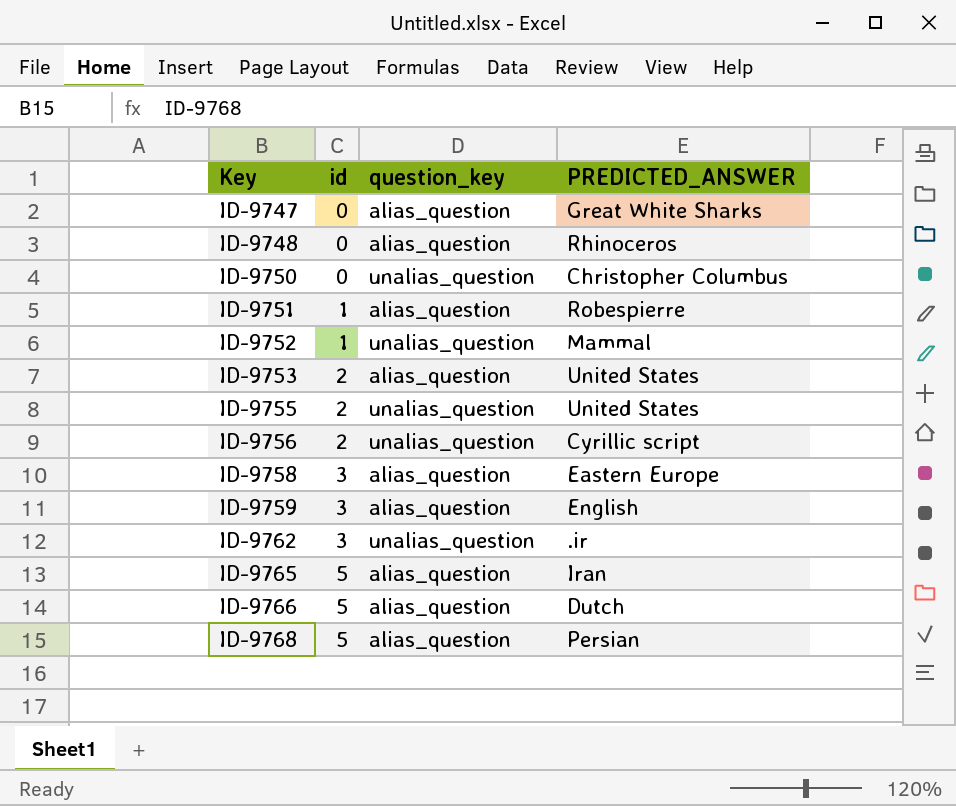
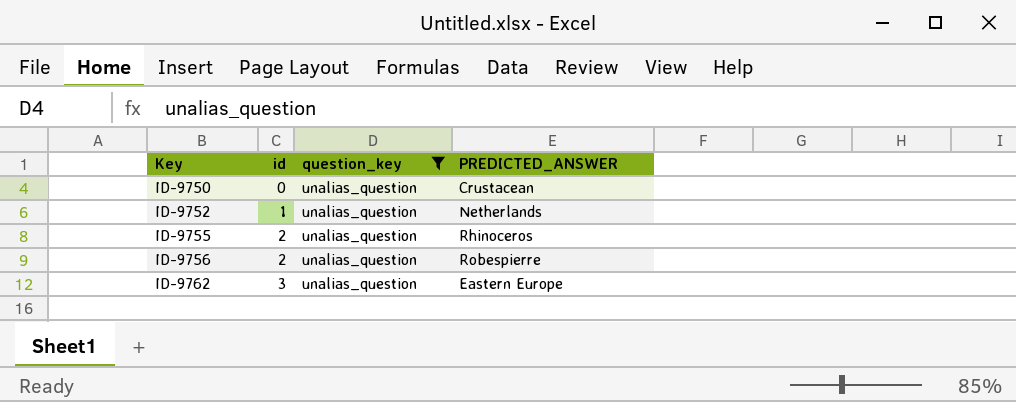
filter: none -> question_key = unalias_question
ID-9750 | PREDICTED_ANSWER: Christopher Columbus -> Crustacean
ID-9752 | PREDICTED_ANSWER: Mammal -> Netherlands
ID-9755 | PREDICTED_ANSWER: United States -> Rhinoceros
ID-9756 | PREDICTED_ANSWER: Cyrillic script -> Robespierre
ID-9762 | PREDICTED_ANSWER: .ir -> Eastern Europe

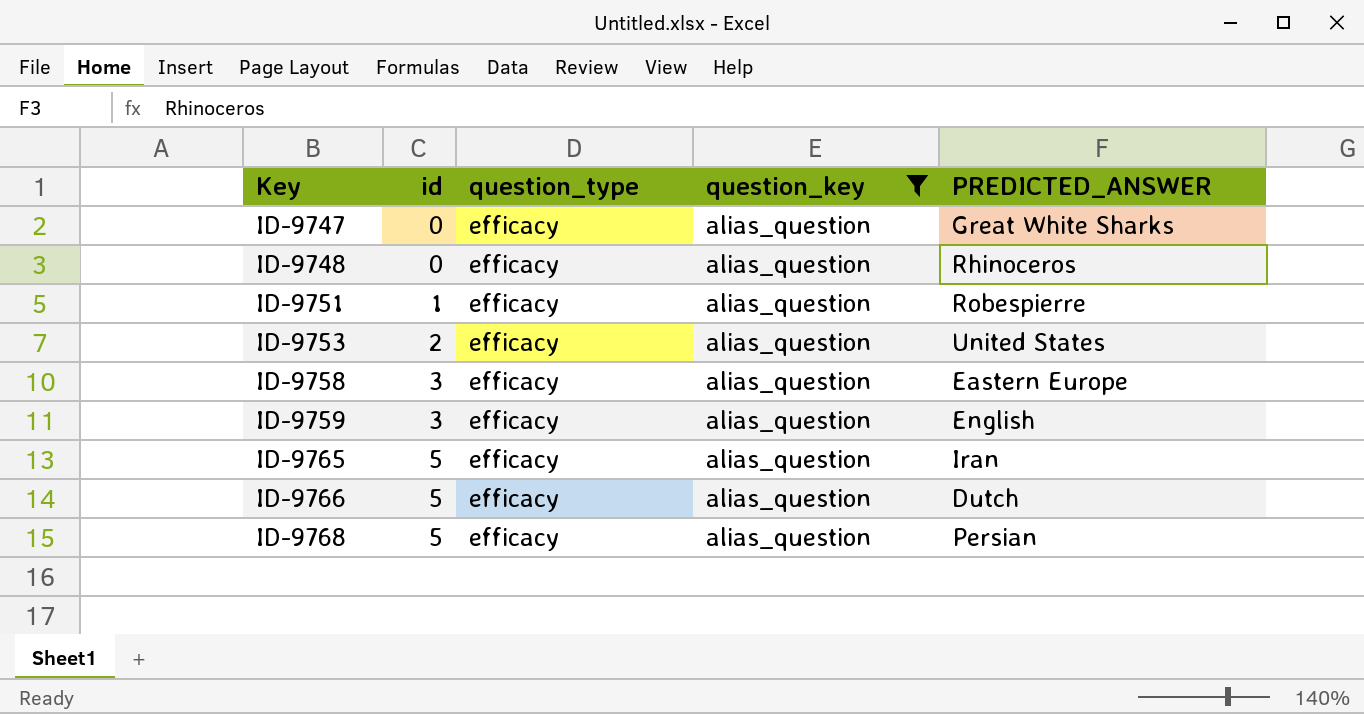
filter: question_key = unalias_question -> question_key = alias_question
column question_type | position: none -> 3

